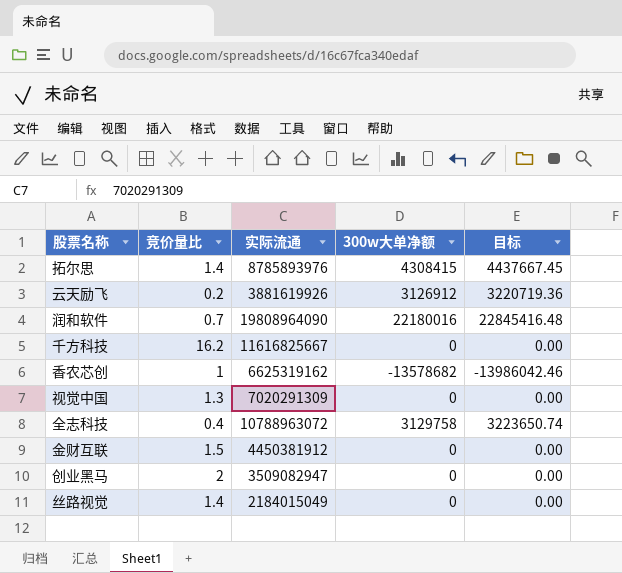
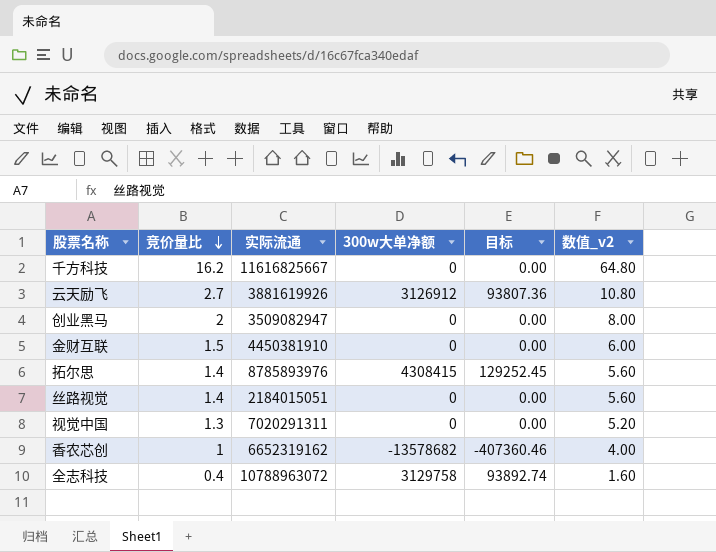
row order: none -> 竞价量比 descending
column 目标 | formula: [300w大单净额] * 1.03 -> [300w大单净额] * 0.03
column 数值_v2 | formula: none -> [竞价量比] * 4
row 润和软件: 0.7 | 19808964090 | 22180016 | 22845416.48 -> none
云天励飞 | 竞价量比: 0.2 -> 2.7
金财互联 | 实际流通: 4450381912 -> 4450381910
丝路视觉 | 实际流通: 2184015049 -> 2184015051
视觉中国 | 实际流通: 7020291309 -> 7020291311
香农芯创 | 实际流通: 6625319162 -> 6652319162

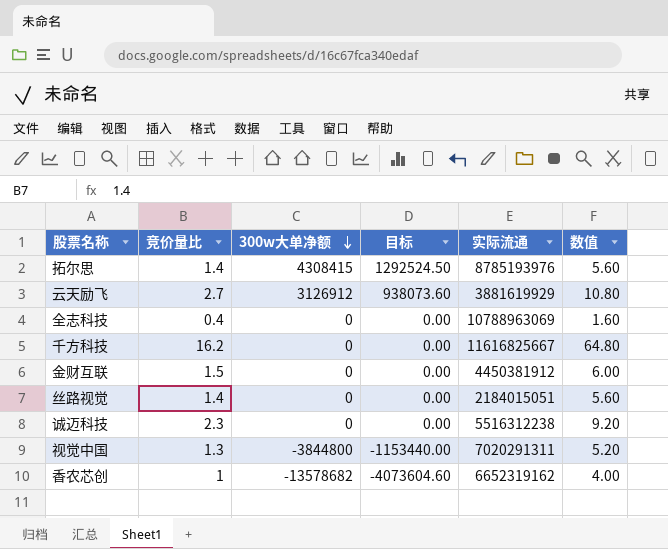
row order: 竞价量比 descending -> 300w大单净额 descending
column 目标 | formula: [300w大单净额] * 0.03 -> [300w大单净额] * 0.3
column 实际流通 | position: 3 -> 5
column name: 数值_v2 -> 数值
row 创业黑马: 2 | 3509082947 | 0 | 0.00 | 8.00 -> none
拓尔思 | 实际流通: 8785893976 -> 8785193976
云天励飞 | 实际流通: 3881619926 -> 3881619929
全志科技 | 300w大单净额: 3129758 -> 0
全志科技 | 实际流通: 10788963072 -> 10788963069
金财互联 | 实际流通: 4450381910 -> 4450381912
row 诚迈科技: none -> 2.3 | 0 | 0.00 | 5516312238 | 9.20
视觉中国 | 300w大单净额: 0 -> -3844800

